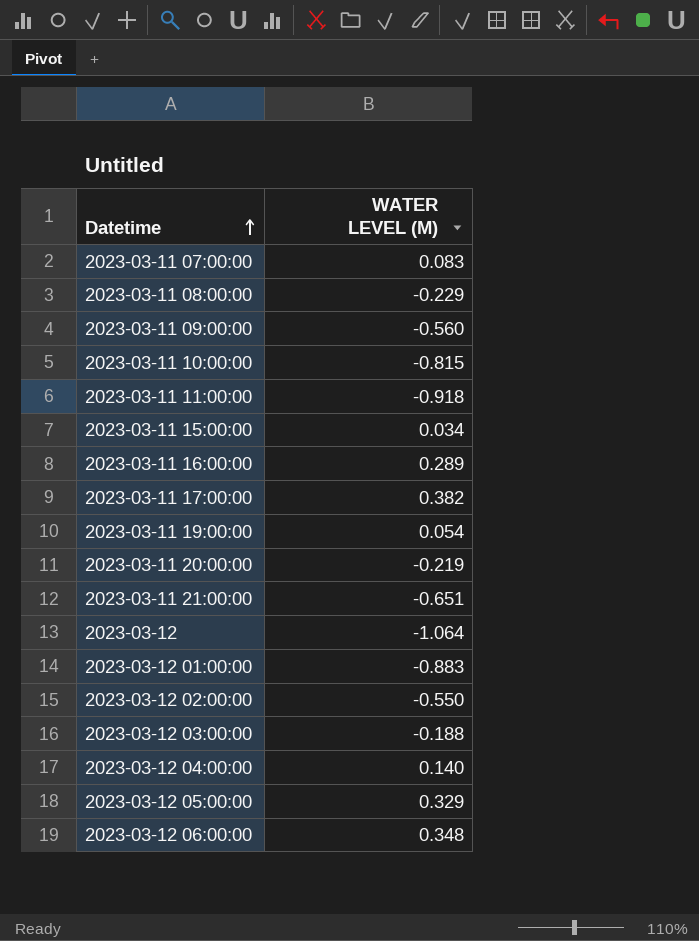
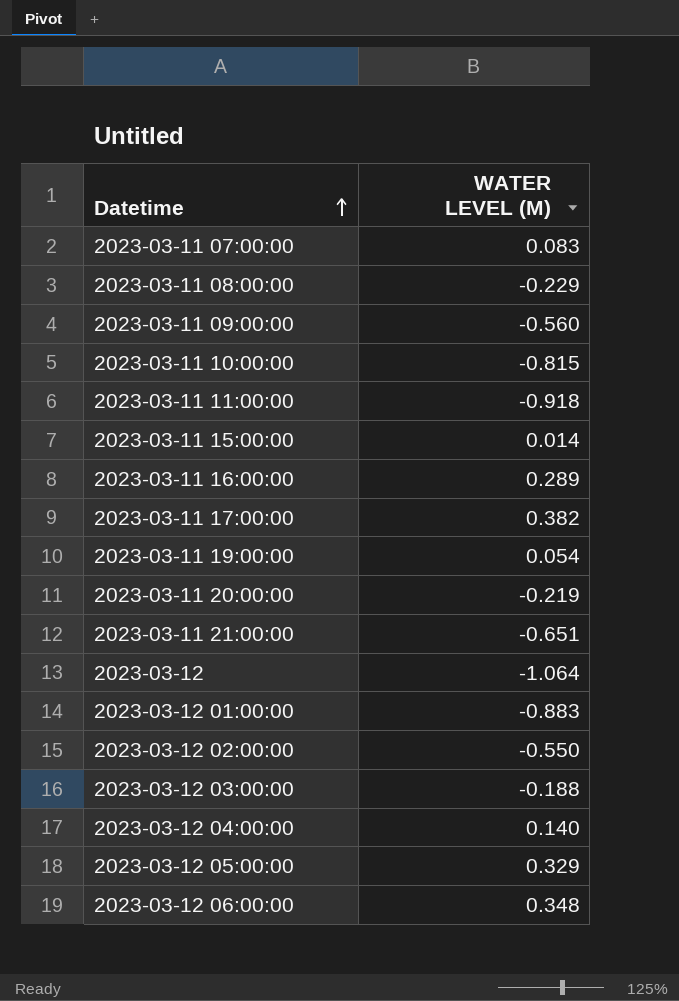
2023-03-11 15:00:00 | WATER LEVEL (M): 0.034 -> 0.014

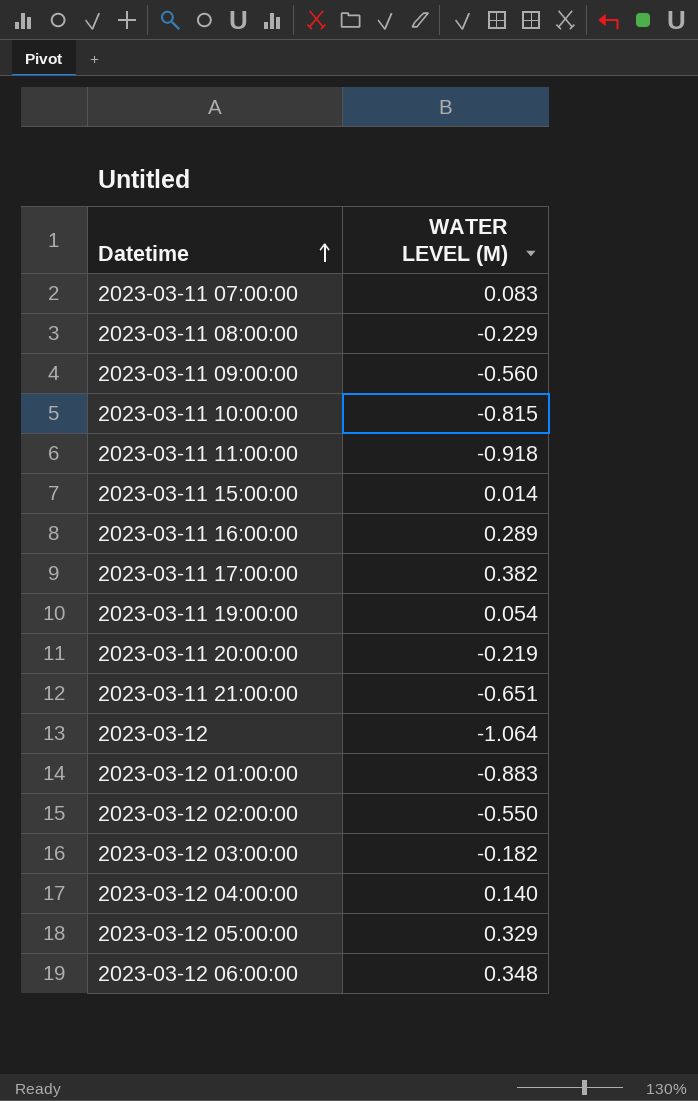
2023-03-12 03:00:00 | WATER LEVEL (M): -0.188 -> -0.182

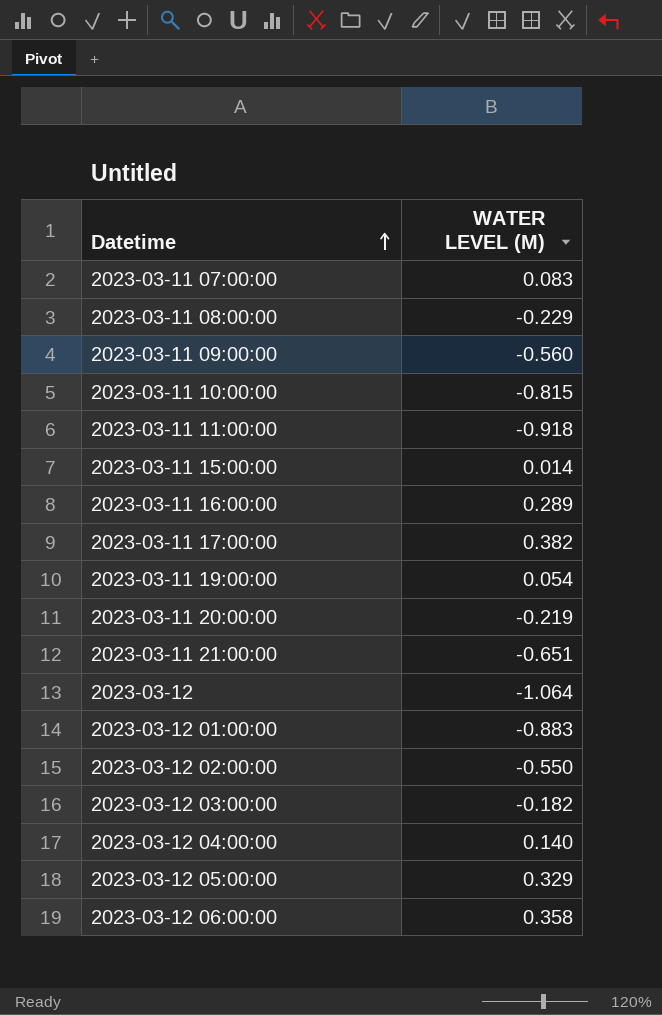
2023-03-12 06:00:00 | WATER LEVEL (M): 0.348 -> 0.358

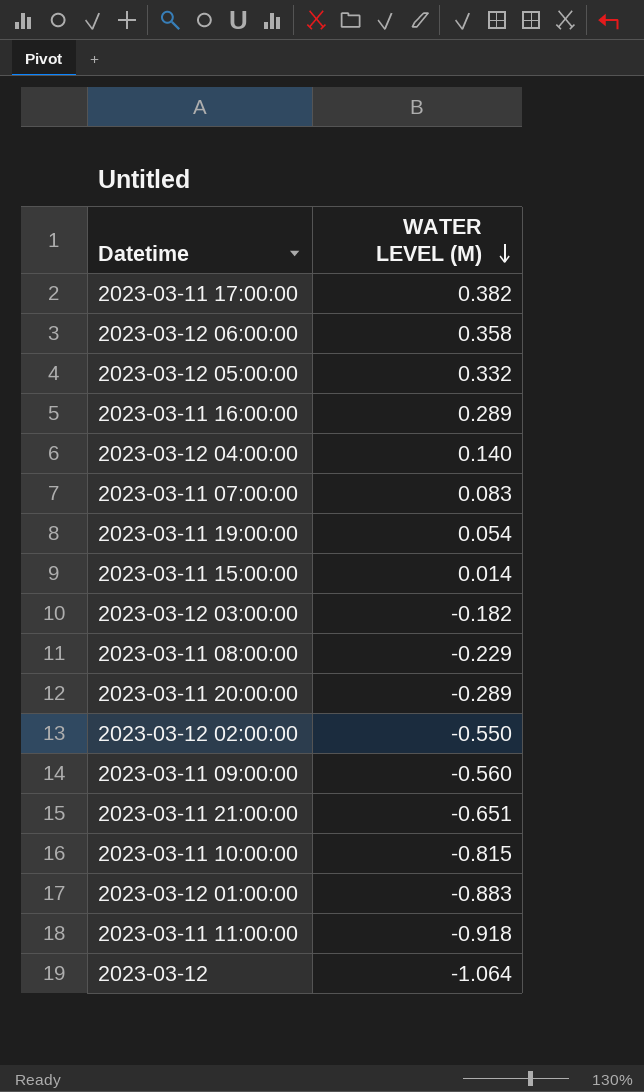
row order: Datetime ascending -> WATER LEVEL (M) descending
2023-03-12 05:00:00 | WATER LEVEL (M): 0.329 -> 0.332
2023-03-11 20:00:00 | WATER LEVEL (M): -0.219 -> -0.289

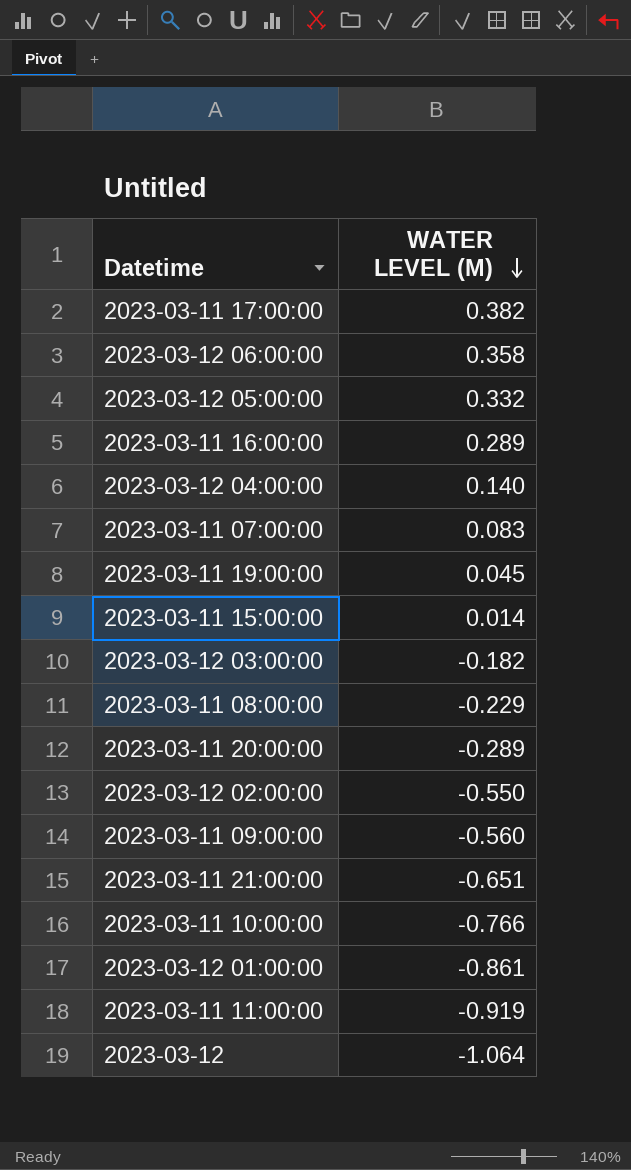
2023-03-11 19:00:00 | WATER LEVEL (M): 0.054 -> 0.045
2023-03-11 10:00:00 | WATER LEVEL (M): -0.815 -> -0.766
2023-03-12 01:00:00 | WATER LEVEL (M): -0.883 -> -0.861
2023-03-11 11:00:00 | WATER LEVEL (M): -0.918 -> -0.919

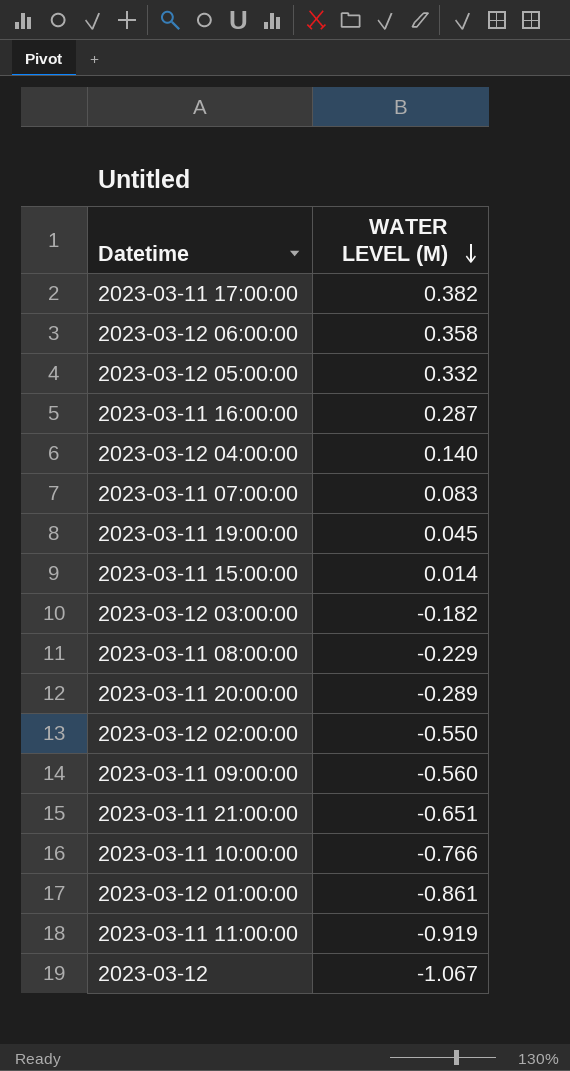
2023-03-11 16:00:00 | WATER LEVEL (M): 0.289 -> 0.287
2023-03-12 | WATER LEVEL (M): -1.064 -> -1.067

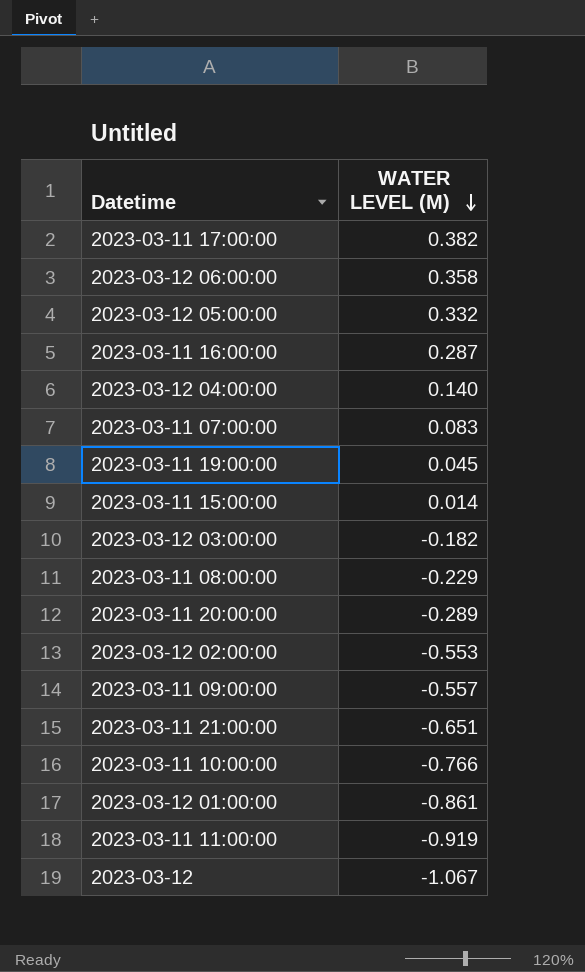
2023-03-12 02:00:00 | WATER LEVEL (M): -0.550 -> -0.553
2023-03-11 09:00:00 | WATER LEVEL (M): -0.560 -> -0.557

